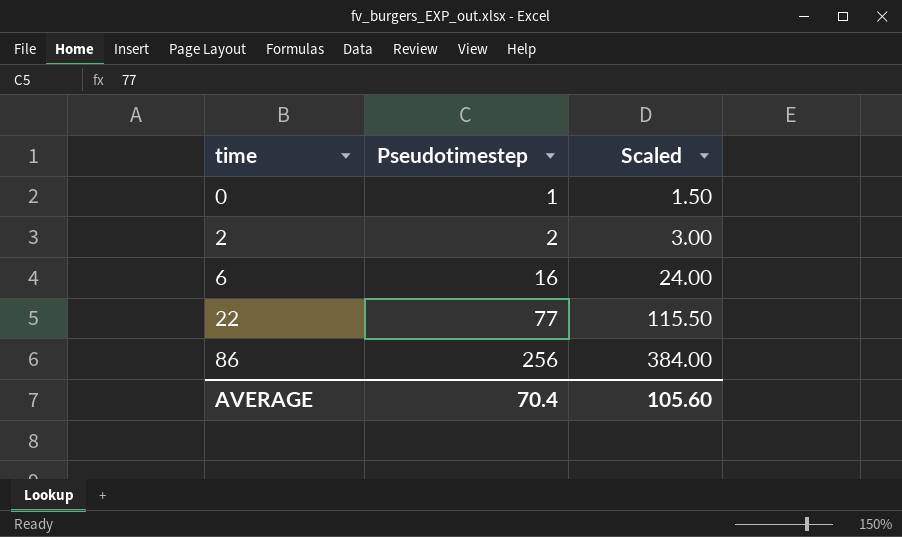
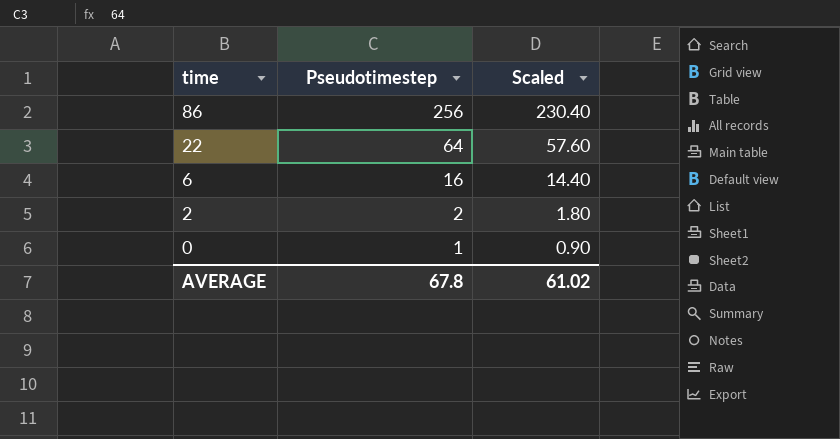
row order: time ascending -> time descending
column Scaled | formula: [Pseudotimestep] * 1.5 -> [Pseudotimestep] * 0.9
22 | Pseudotimestep: 77 -> 64
AVERAGE | Pseudotimestep: 70.4 -> 67.8
AVERAGE | Scaled: 105.60 -> 61.02

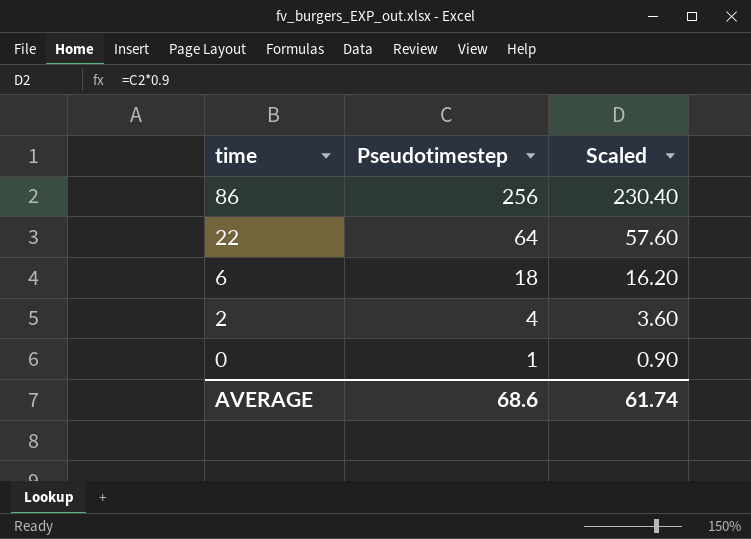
6 | Pseudotimestep: 16 -> 18
6 | Scaled: 14.40 -> 16.20
2 | Pseudotimestep: 2 -> 4
2 | Scaled: 1.80 -> 3.60
AVERAGE | Pseudotimestep: 67.8 -> 68.6
AVERAGE | Scaled: 61.02 -> 61.74

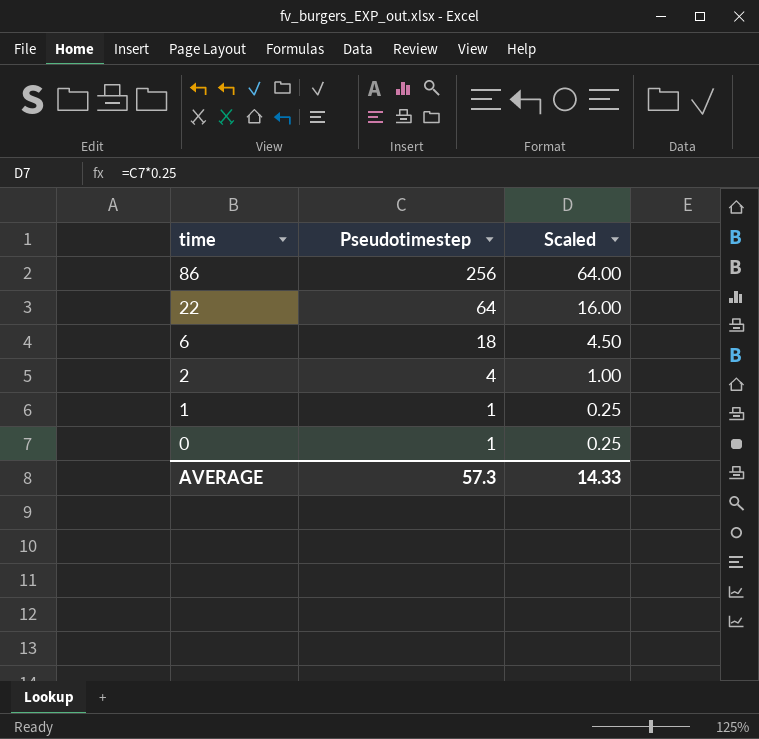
column Scaled | formula: [Pseudotimestep] * 0.9 -> [Pseudotimestep] * 0.25
row 1: none -> 1 | 0.25
AVERAGE | Pseudotimestep: 68.6 -> 57.3
AVERAGE | Scaled: 61.74 -> 14.33

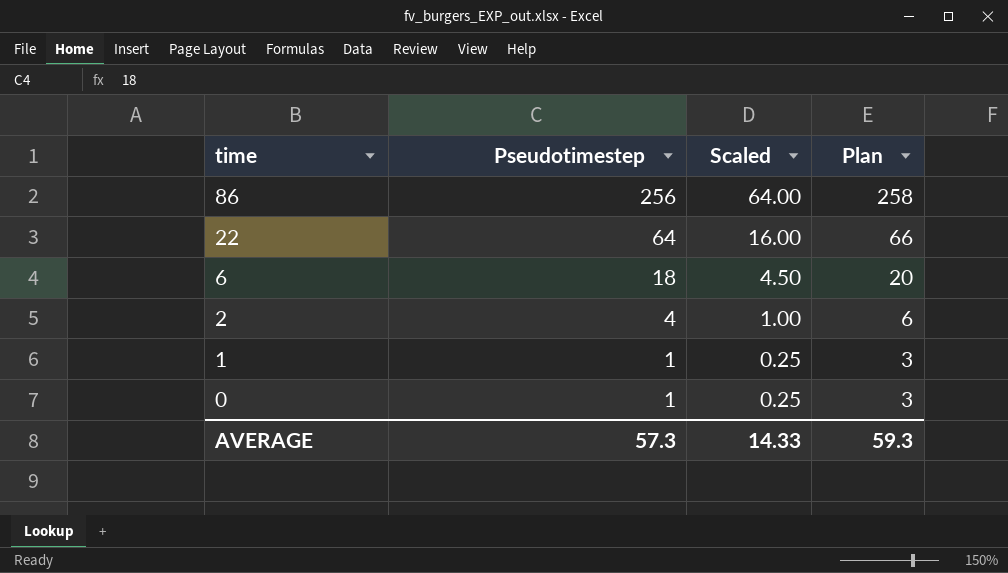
column Plan | formula: none -> [Pseudotimestep] + 2

